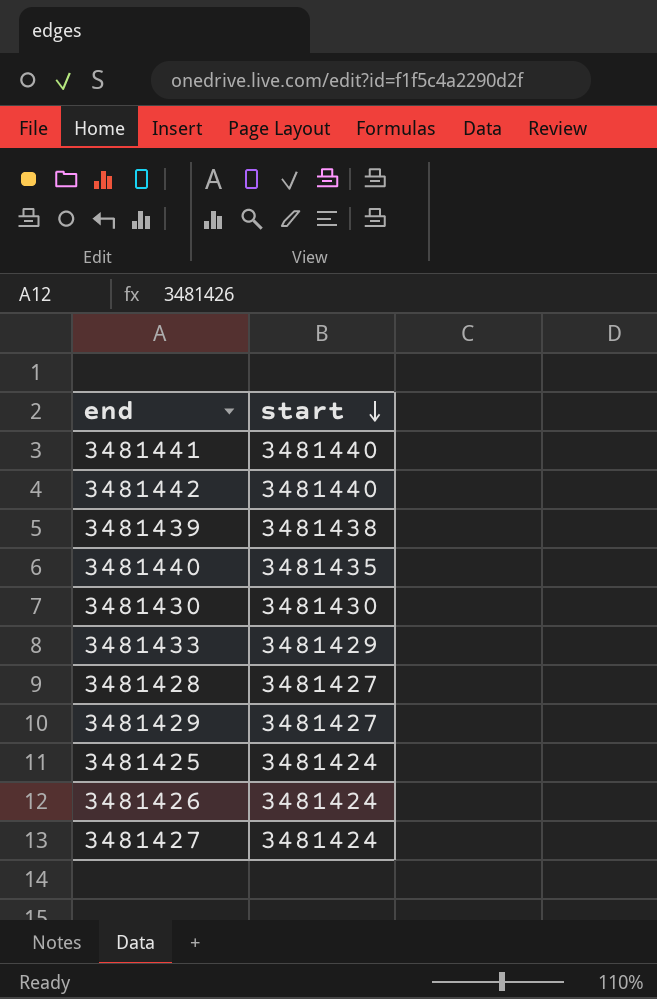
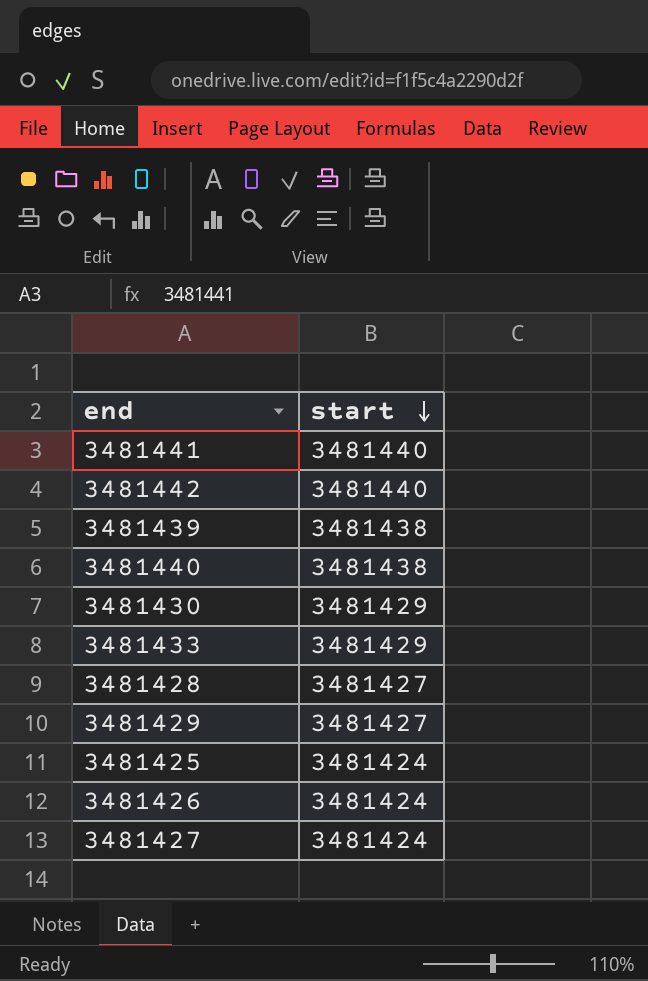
3481440 | start: 3481435 -> 3481438
3481430 | start: 3481430 -> 3481429

